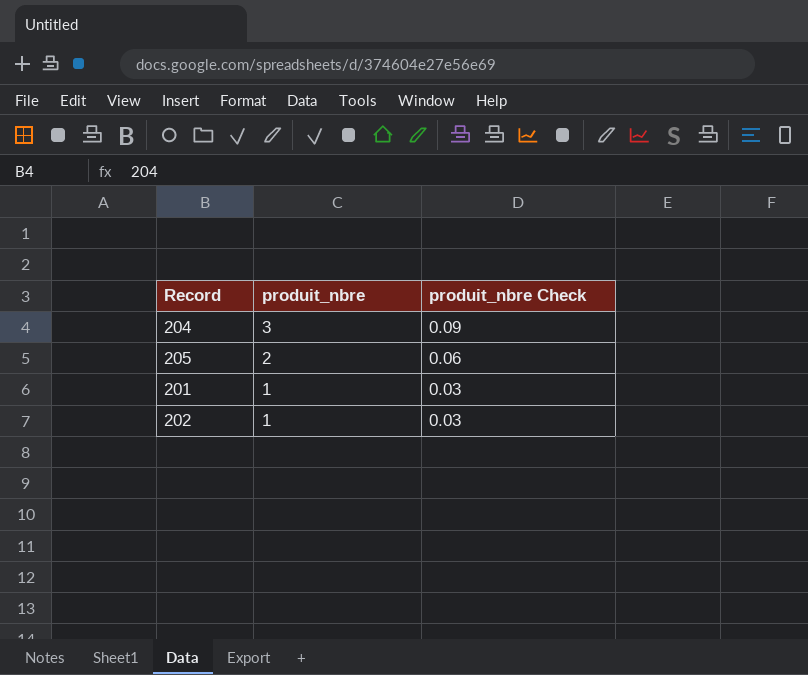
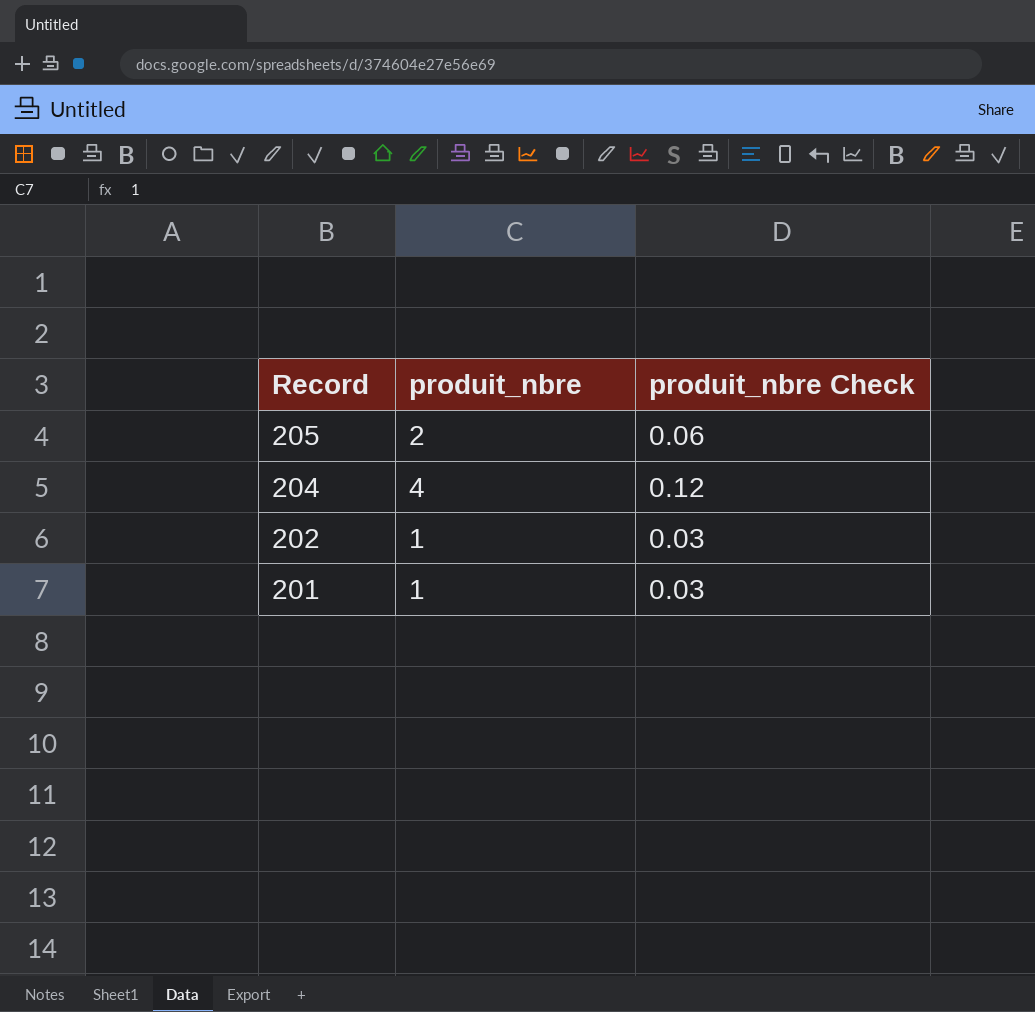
row order: produit_nbre descending -> Record descending
204 | produit_nbre: 3 -> 4
204 | produit_nbre Check: 0.09 -> 0.12

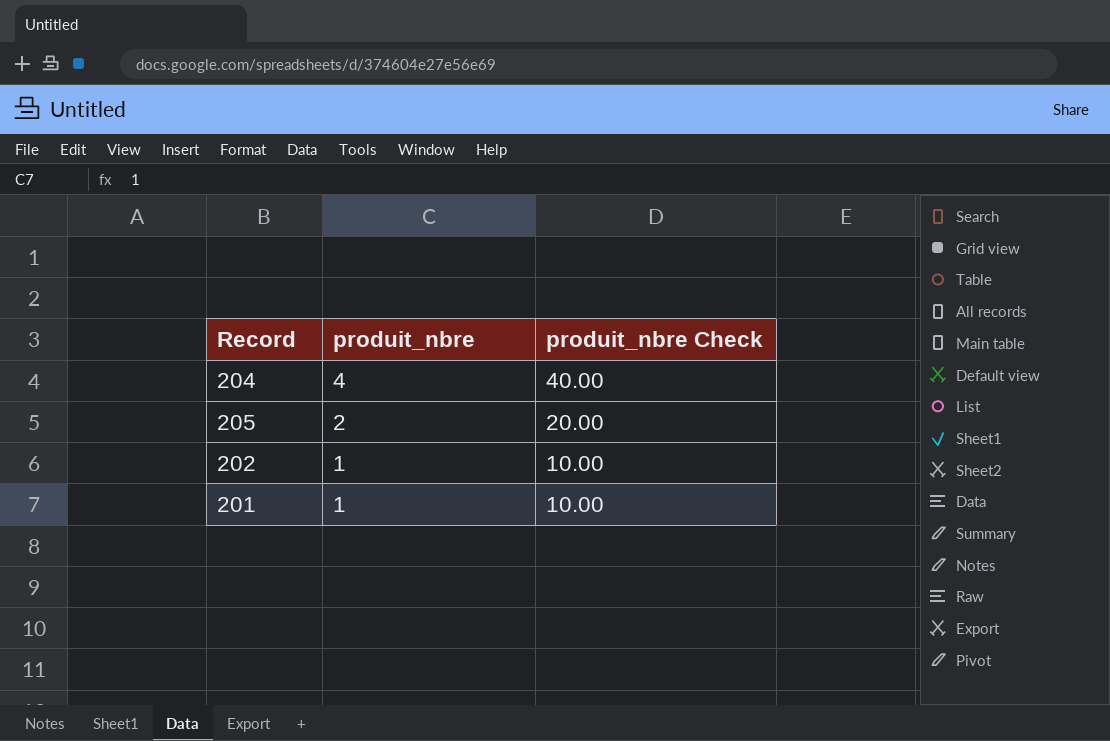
row order: Record descending -> produit_nbre descending
column produit_nbre Check | formula: [produit_nbre] * 0.03 -> [produit_nbre] * 10

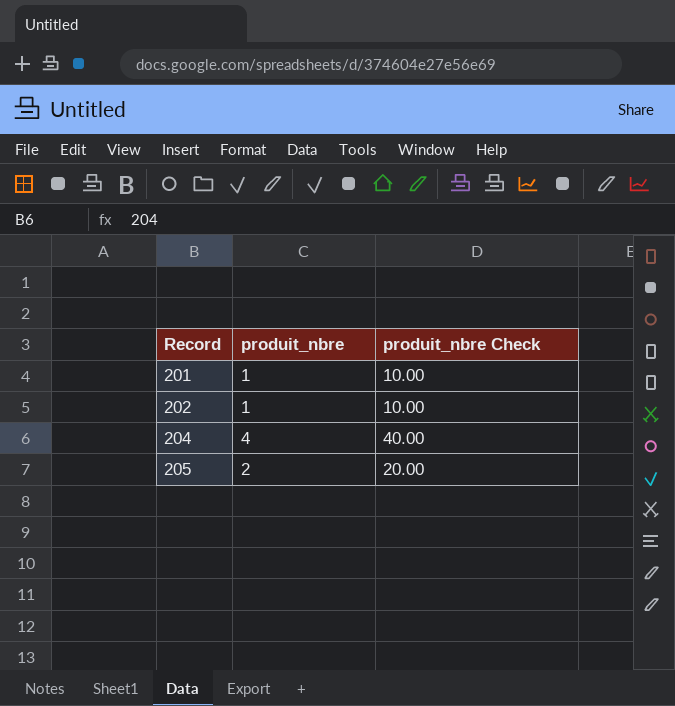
row order: produit_nbre descending -> Record ascending

